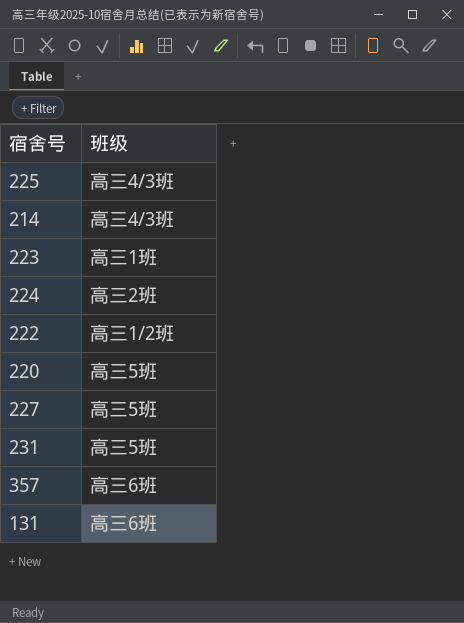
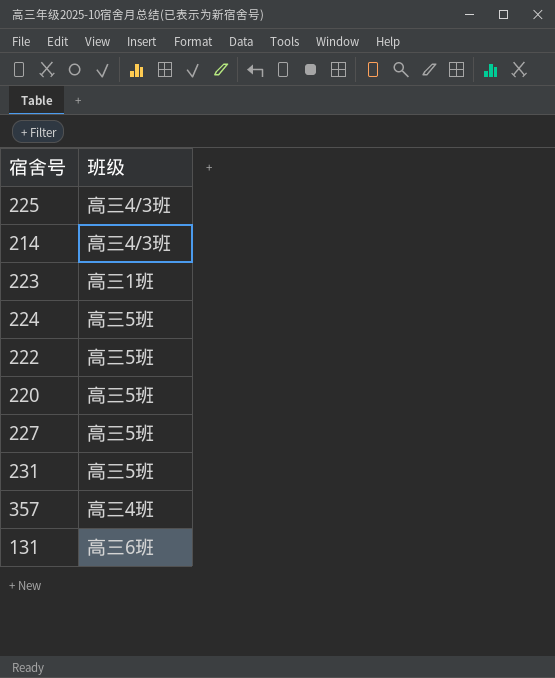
224 | 班级: 高三2班 -> 高三5班
222 | 班级: 高三1/2班 -> 高三5班
357 | 班级: 高三6班 -> 高三4班

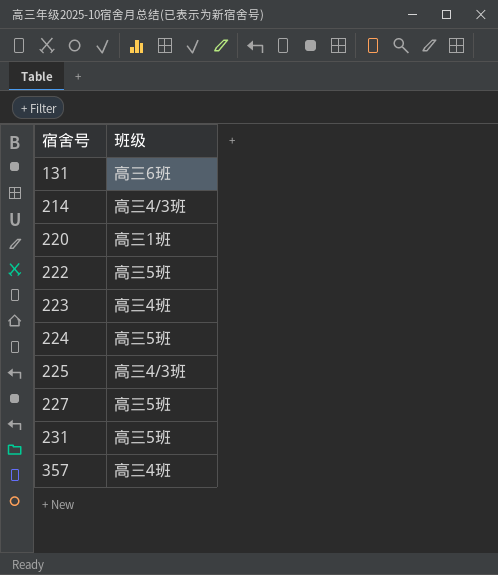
row order: none -> 宿舍号 ascending
220 | 班级: 高三5班 -> 高三1班
223 | 班级: 高三1班 -> 高三4班

